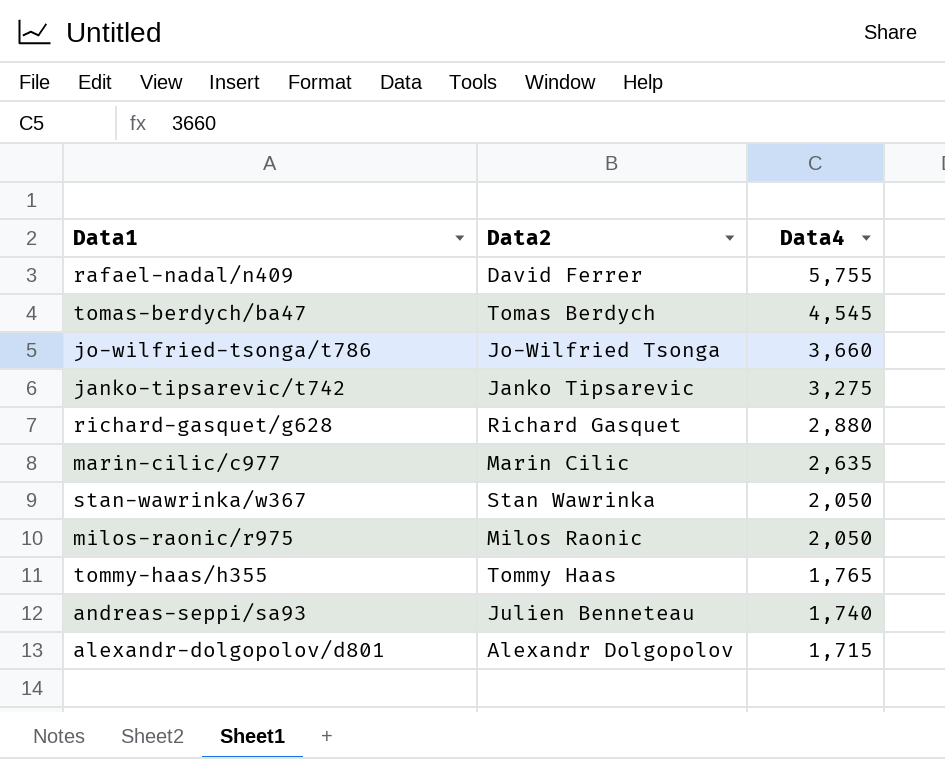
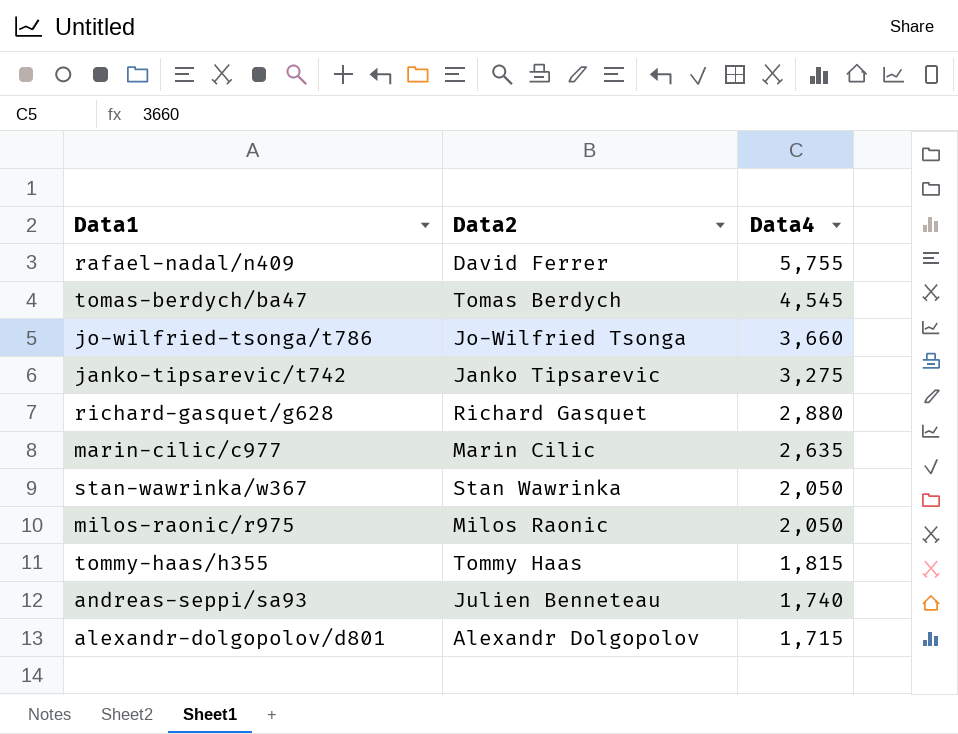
tommy-haas/h355 | Data4: 1,765 -> 1,815

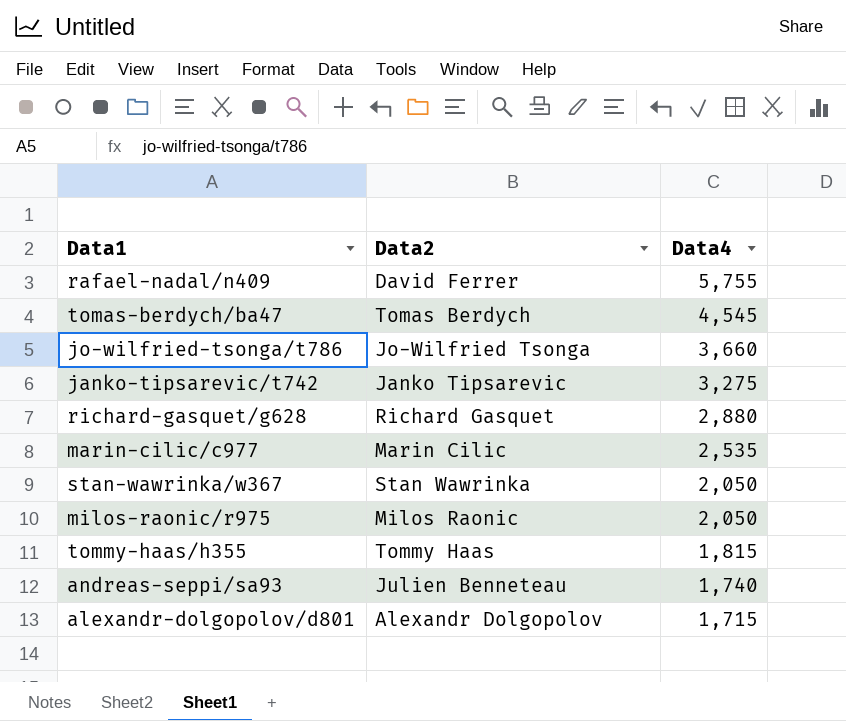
marin-cilic/c977 | Data4: 2,635 -> 2,535

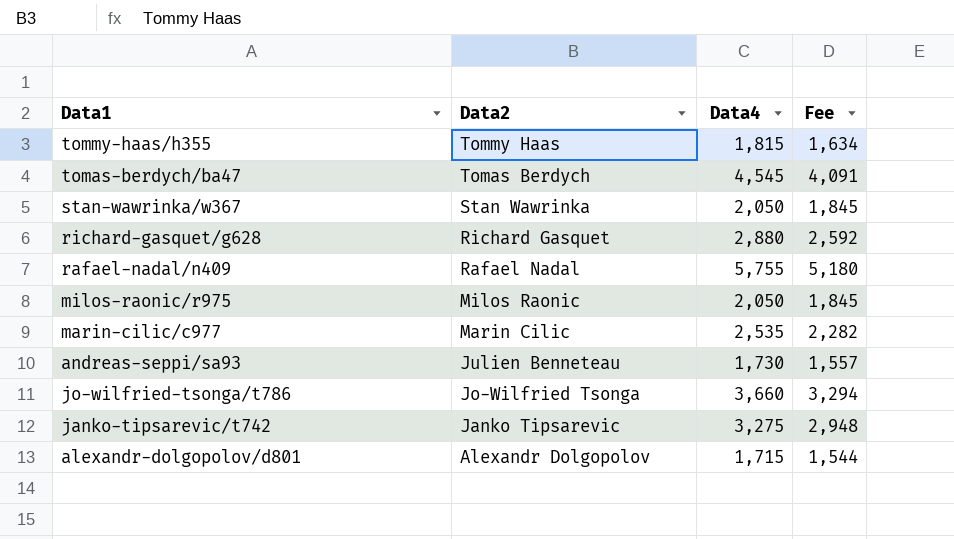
row order: Data4 descending -> Data2 descending
column Fee | formula: none -> [Data4] * 0.9
rafael-nadal/n409 | Data2: David Ferrer -> Rafael Nadal
andreas-seppi/sa93 | Data4: 1,740 -> 1,730

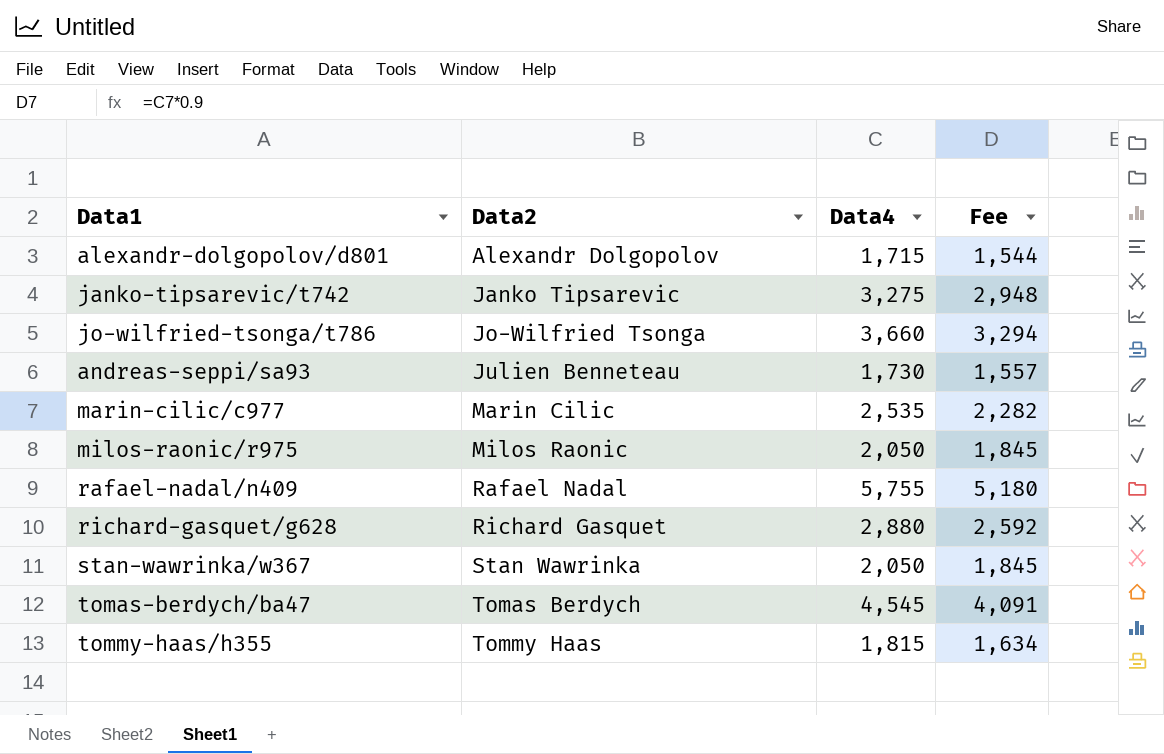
row order: Data2 descending -> Data2 ascending

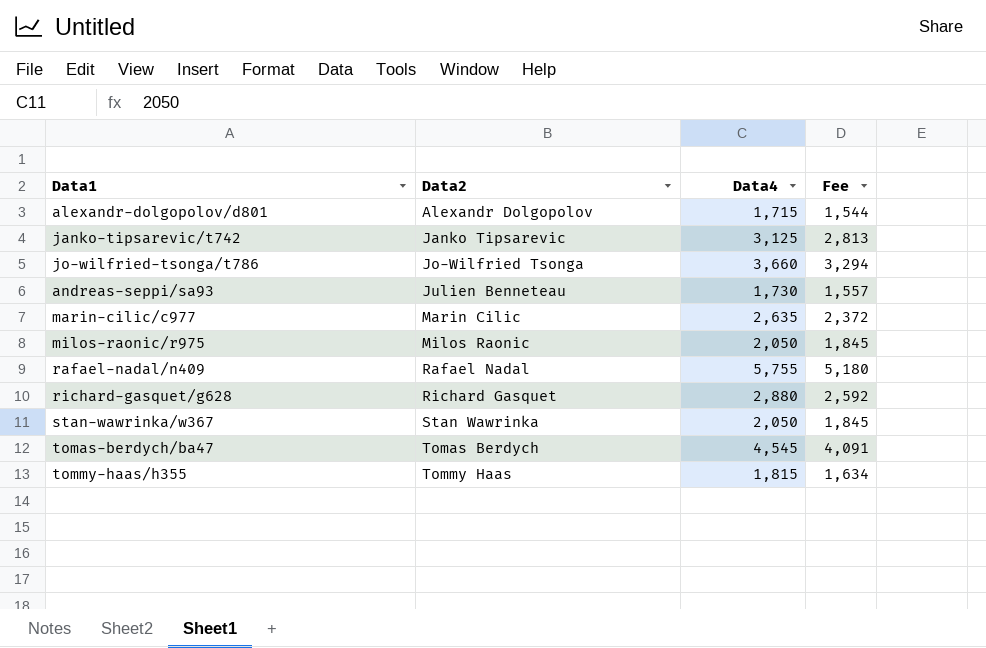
janko-tipsarevic/t742 | Data4: 3,275 -> 3,125
janko-tipsarevic/t742 | Fee: 2,948 -> 2,813
marin-cilic/c977 | Data4: 2,535 -> 2,635
marin-cilic/c977 | Fee: 2,282 -> 2,372

